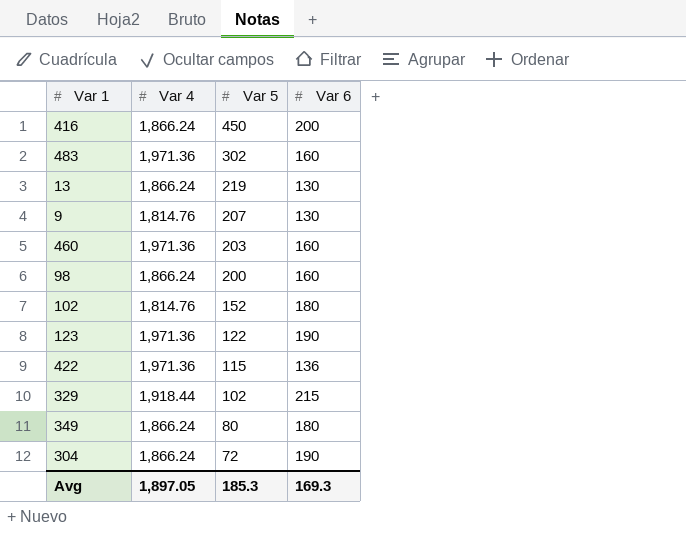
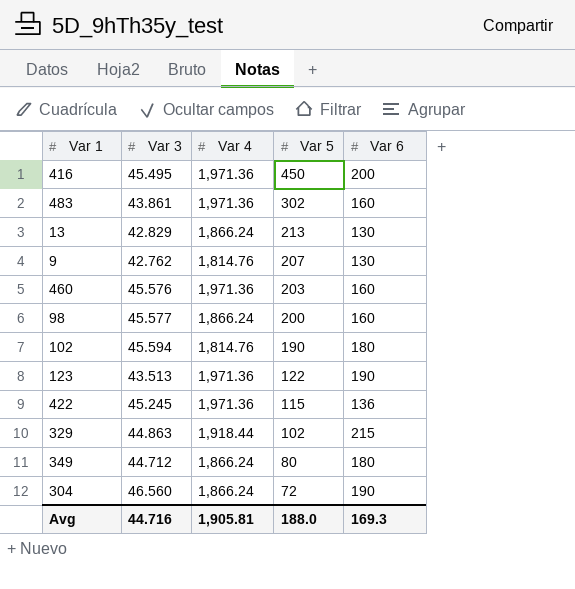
column Var 3 | position: none -> 2
416 | Var 4: 1,866.24 -> 1,971.36
13 | Var 5: 219 -> 213
102 | Var 5: 152 -> 190
Avg | Var 4: 1,897.05 -> 1,905.81
Avg | Var 5: 185.3 -> 188.0

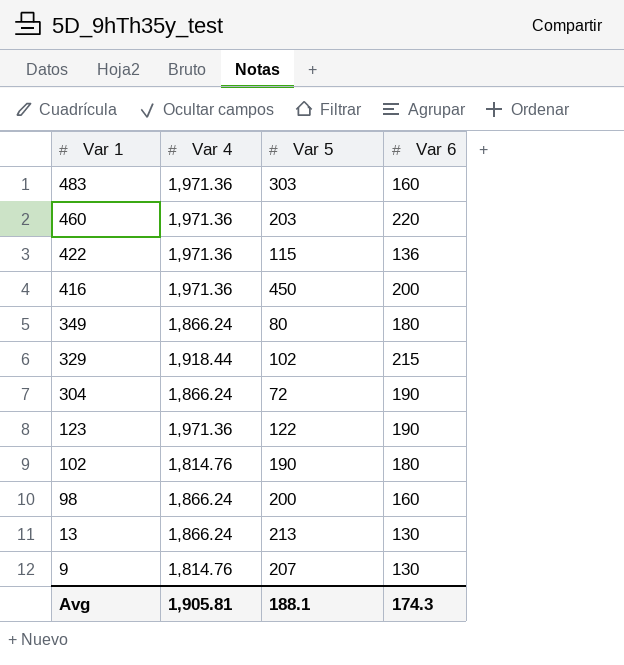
row order: Var 5 descending -> Var 1 descending
column Var 3 | position: 2 -> none
483 | Var 5: 302 -> 303
460 | Var 6: 160 -> 220
Avg | Var 5: 188.0 -> 188.1
Avg | Var 6: 169.3 -> 174.3

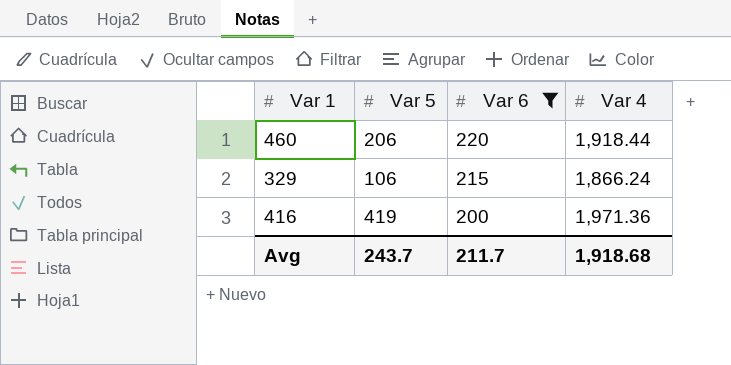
filter: none -> Var 6 >= 200
row order: Var 1 descending -> Var 6 descending
column Var 4 | position: 2 -> 4
460 | Var 5: 203 -> 206
460 | Var 4: 1,971.36 -> 1,918.44
329 | Var 5: 102 -> 106
329 | Var 4: 1,918.44 -> 1,866.24
416 | Var 5: 450 -> 419
Avg | Var 5: 188.1 -> 243.7
Avg | Var 6: 174.3 -> 211.7
Avg | Var 4: 1,905.81 -> 1,918.68

